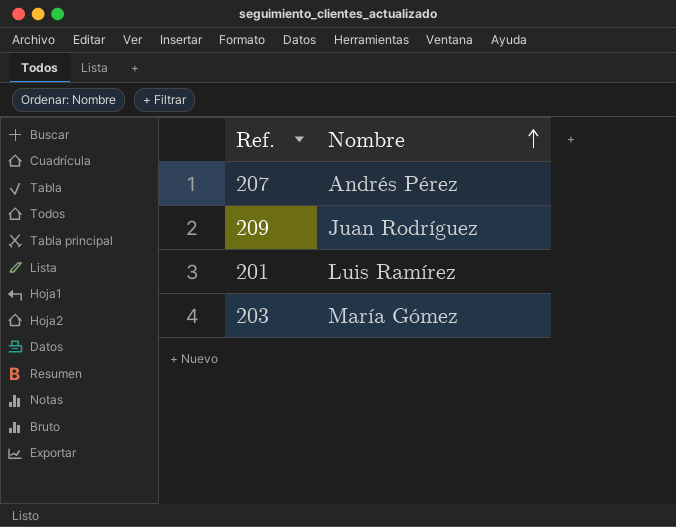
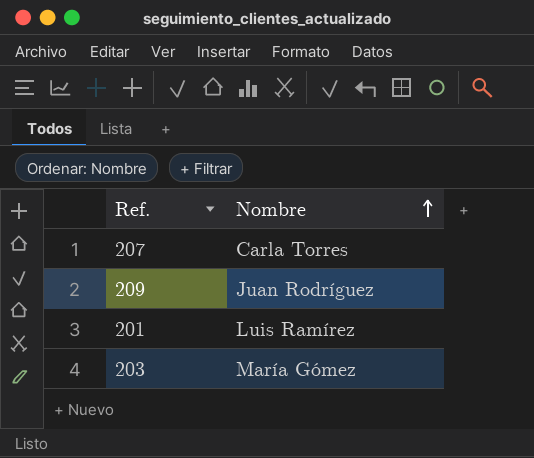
207 | Nombre: Andrés Pérez -> Carla Torres

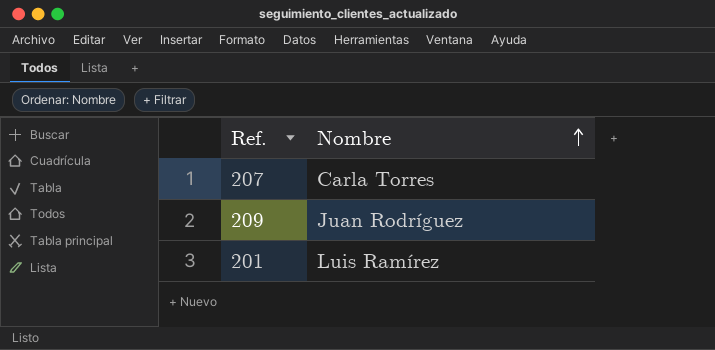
row 203: María Gómez -> none

